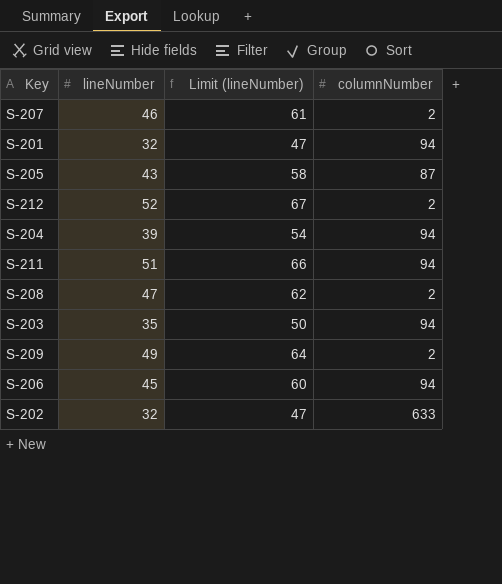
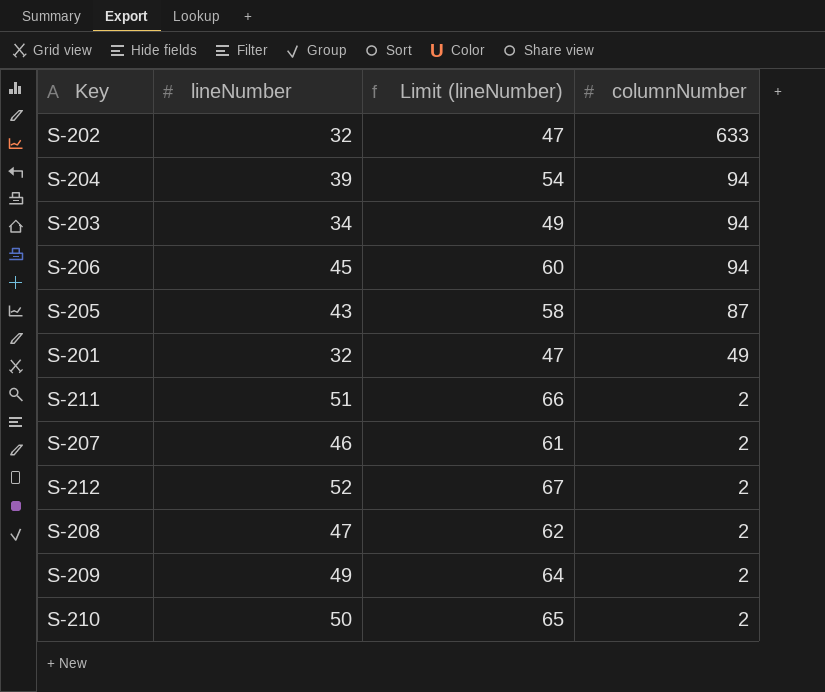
row order: none -> columnNumber descending
S-203 | lineNumber: 35 -> 34
S-203 | Limit (lineNumber): 50 -> 49
S-201 | columnNumber: 94 -> 49
S-211 | columnNumber: 94 -> 2
row S-210: none -> 50 | 65 | 2

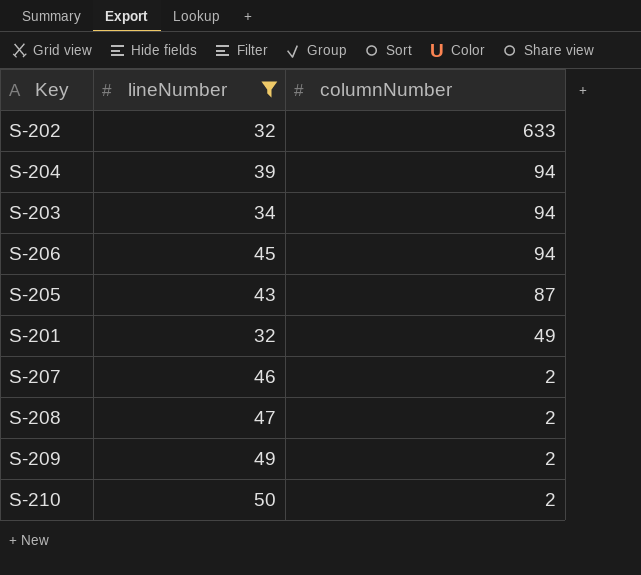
filter: none -> lineNumber <= 50
column Limit (lineNumber) | formula: [lineNumber] + 15 -> none

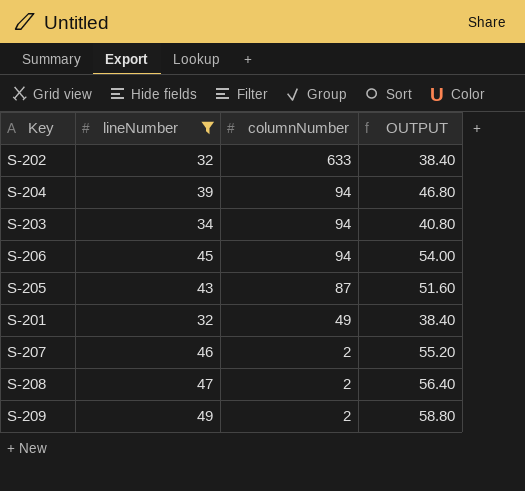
column OUTPUT | formula: none -> [lineNumber] * 1.2
row S-210: 50 | 2 -> none

